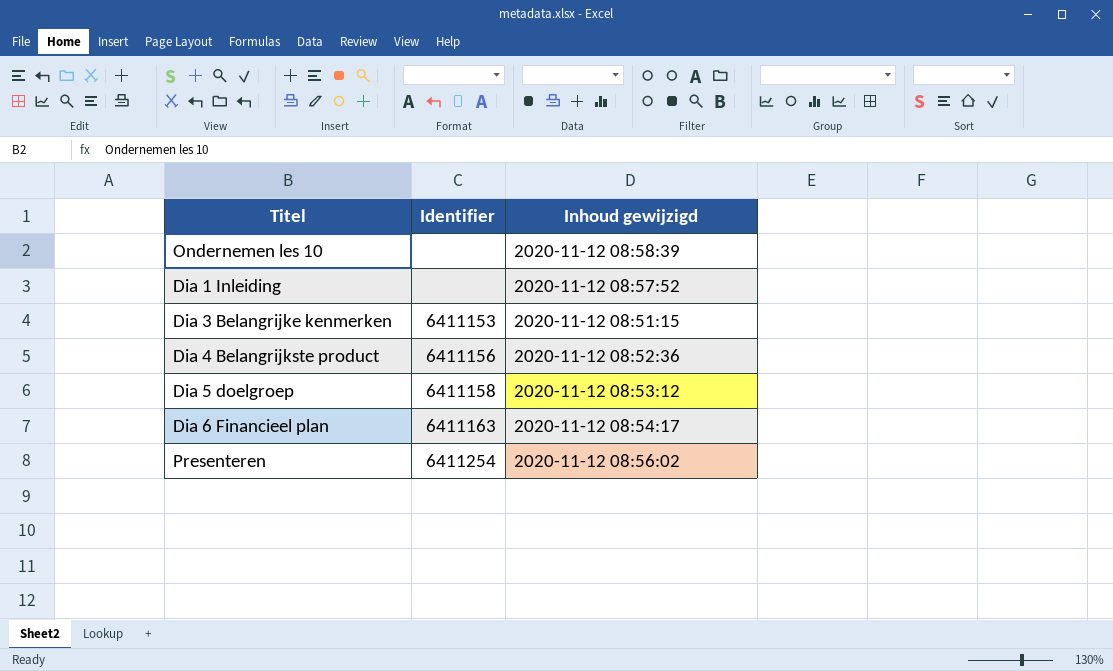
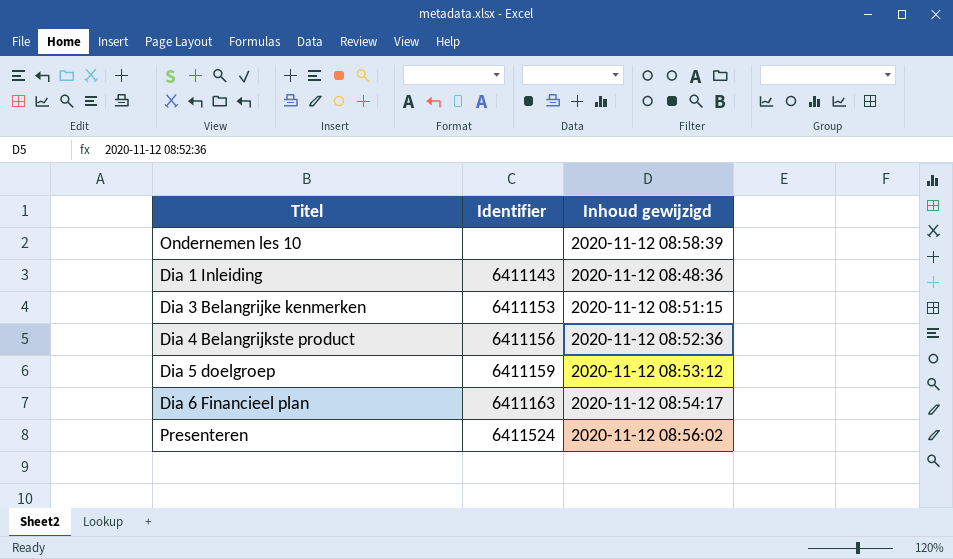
Dia 1 Inleiding | Identifier: none -> 6411143
Dia 1 Inleiding | Inhoud gewijzigd: 2020-11-12 08:57:52 -> 2020-11-12 08:48:36
Dia 5 doelgroep | Identifier: 6411158 -> 6411159
Presenteren | Identifier: 6411254 -> 6411524

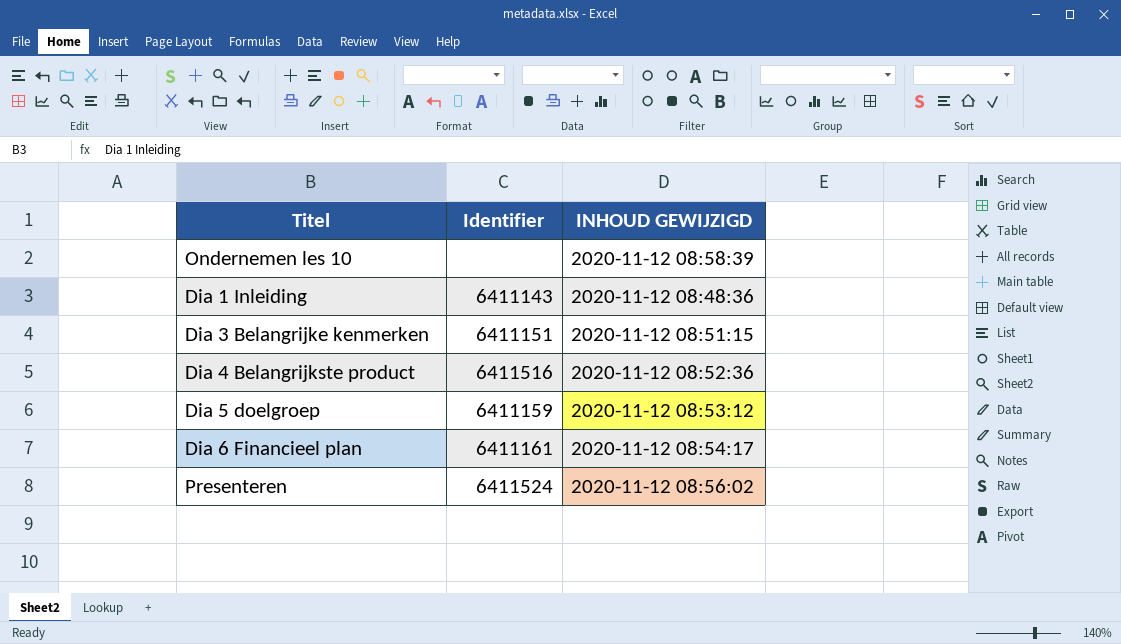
column name: Inhoud gewijzigd -> INHOUD GEWIJZIGD
Dia 3 Belangrijke kenmerken | Identifier: 6411153 -> 6411151
Dia 4 Belangrijkste product | Identifier: 6411156 -> 6411516
Dia 6 Financieel plan | Identifier: 6411163 -> 6411161

